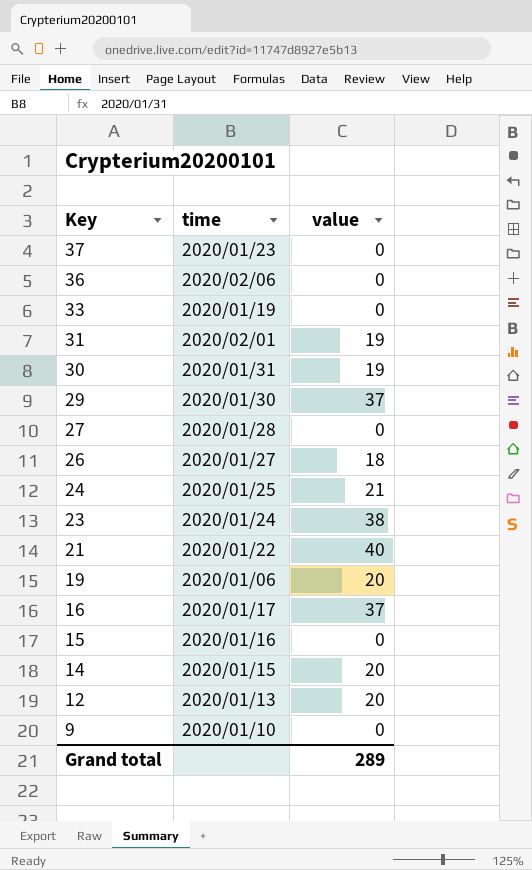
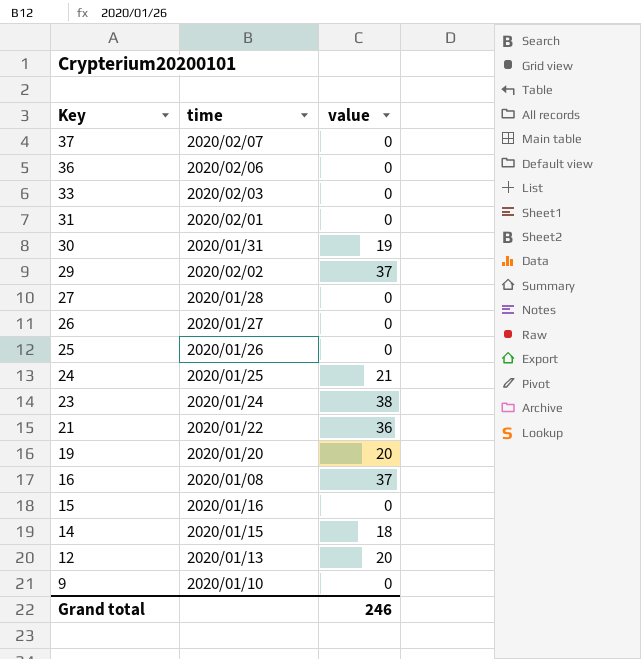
37 | time: 2020/01/23 -> 2020/02/07
33 | time: 2020/01/19 -> 2020/02/03
31 | value: 19 -> 0
29 | time: 2020/01/30 -> 2020/02/02
26 | value: 18 -> 0
row 25: none -> 2020/01/26 | 0
21 | value: 40 -> 36
19 | time: 2020/01/06 -> 2020/01/20
16 | time: 2020/01/17 -> 2020/01/08
14 | value: 20 -> 18
Grand total | value: 289 -> 246

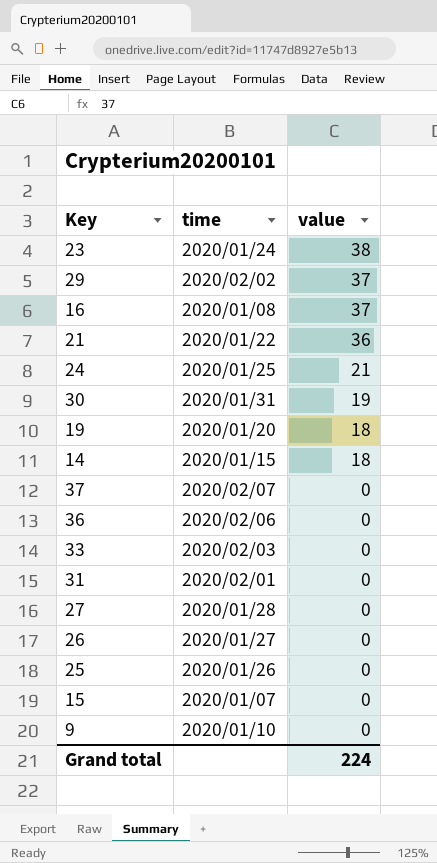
row order: Key descending -> value descending
row 12: 2020/01/13 | 20 -> none
19 | value: 20 -> 18
15 | time: 2020/01/16 -> 2020/01/07
Grand total | value: 246 -> 224

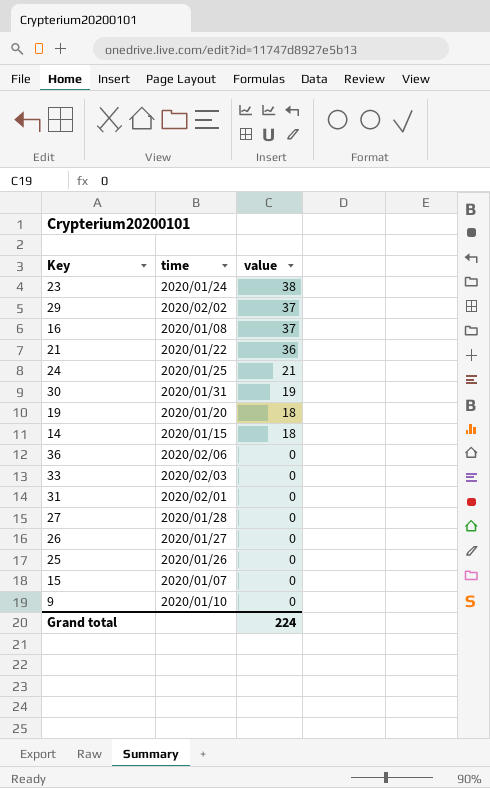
row 37: 2020/02/07 | 0 -> none

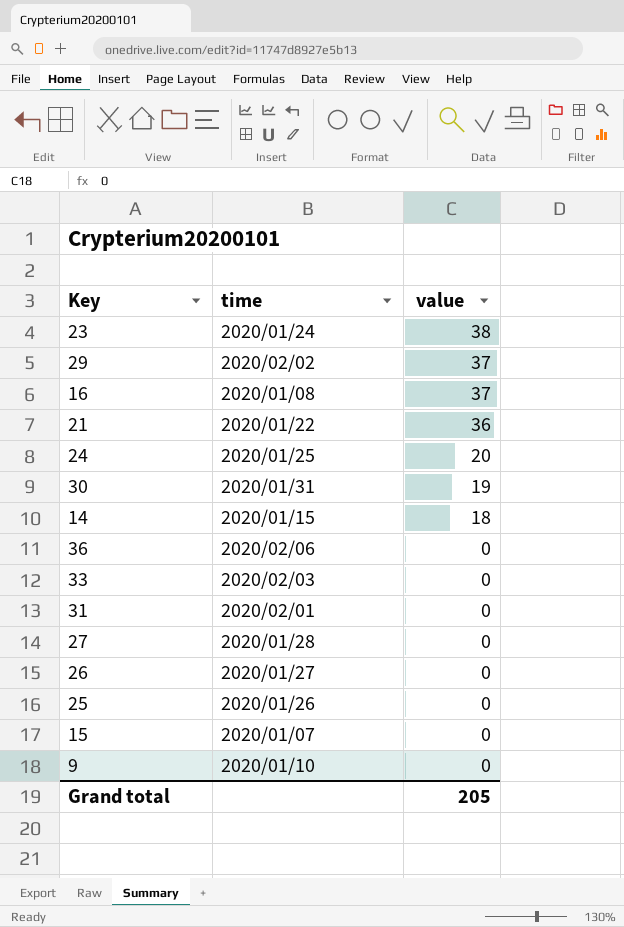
row 19: 2020/01/20 | 18 -> none
24 | value: 21 -> 20
Grand total | value: 224 -> 205

